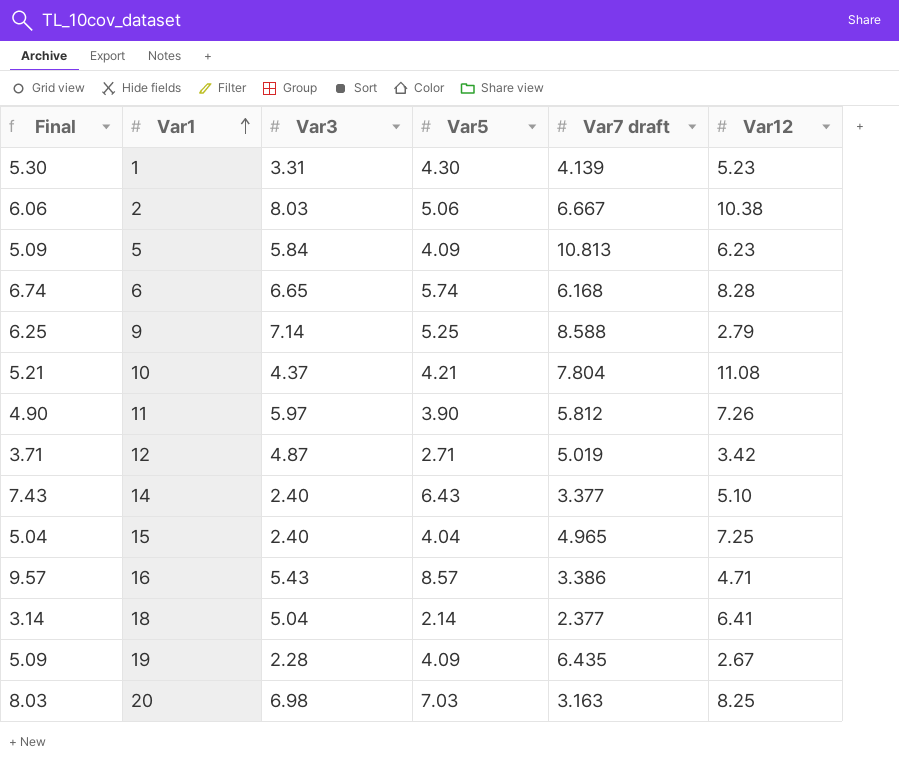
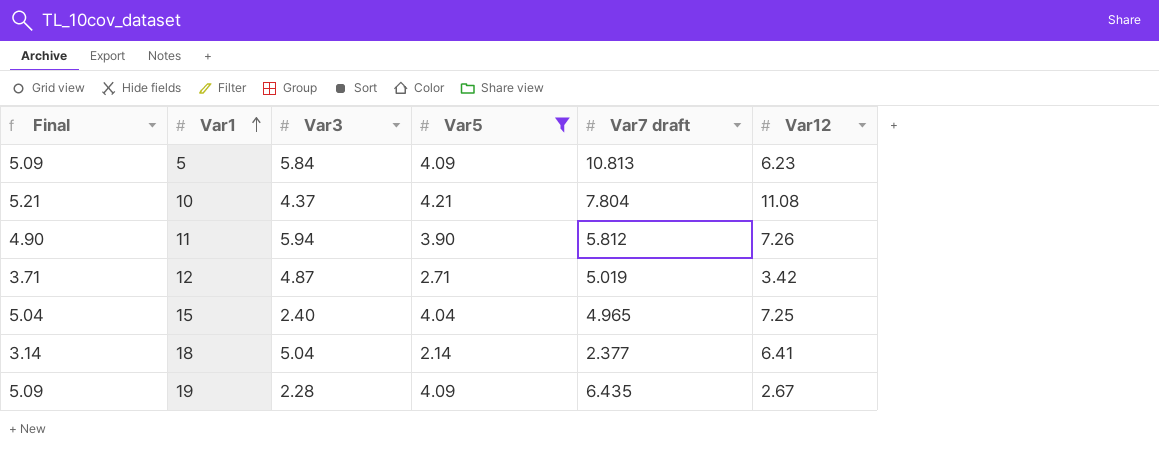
filter: none -> Var5 <= 4.21
11 | Var3: 5.97 -> 5.94

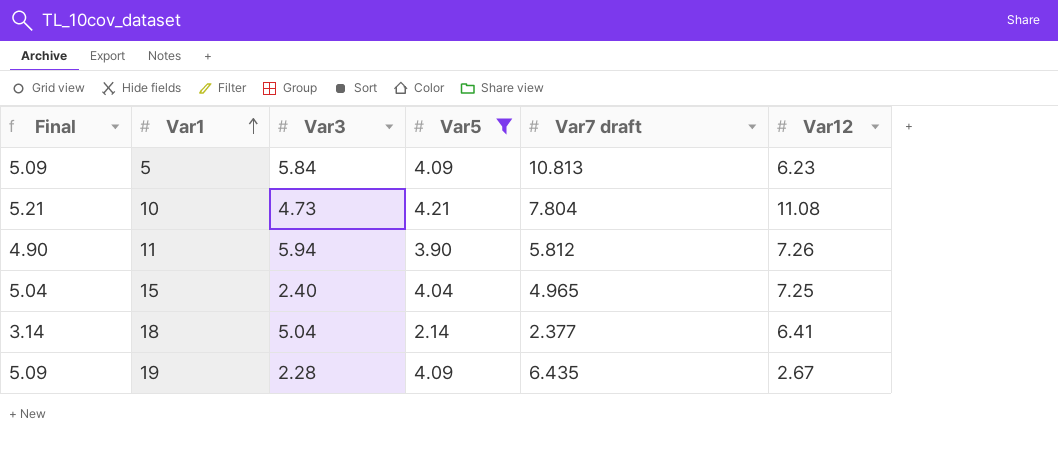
row 12: 3.71 | 4.87 | 2.71 | 5.019 | 3.42 -> none
10 | Var3: 4.37 -> 4.73

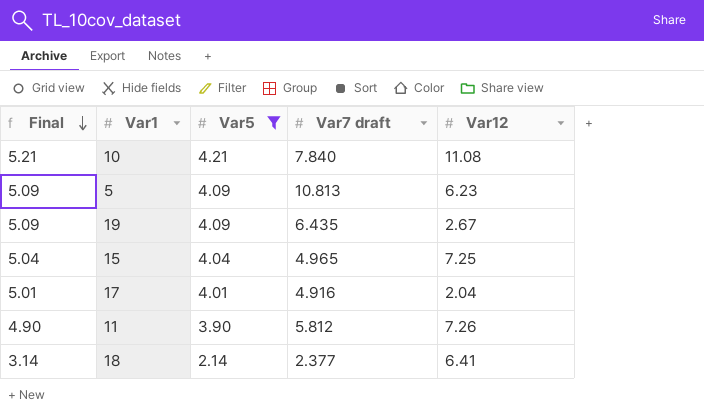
row order: Var1 ascending -> Final descending
column Var3 | position: 3 -> none
10 | Var7 draft: 7.804 -> 7.840
row 17: none -> 5.01 | 4.01 | 4.916 | 2.04

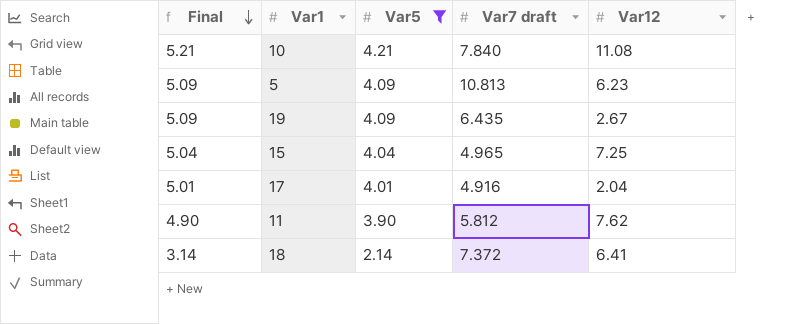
11 | Var12: 7.26 -> 7.62
18 | Var7 draft: 2.377 -> 7.372

